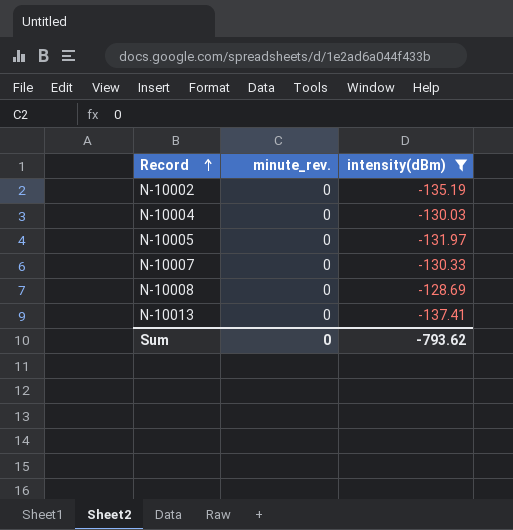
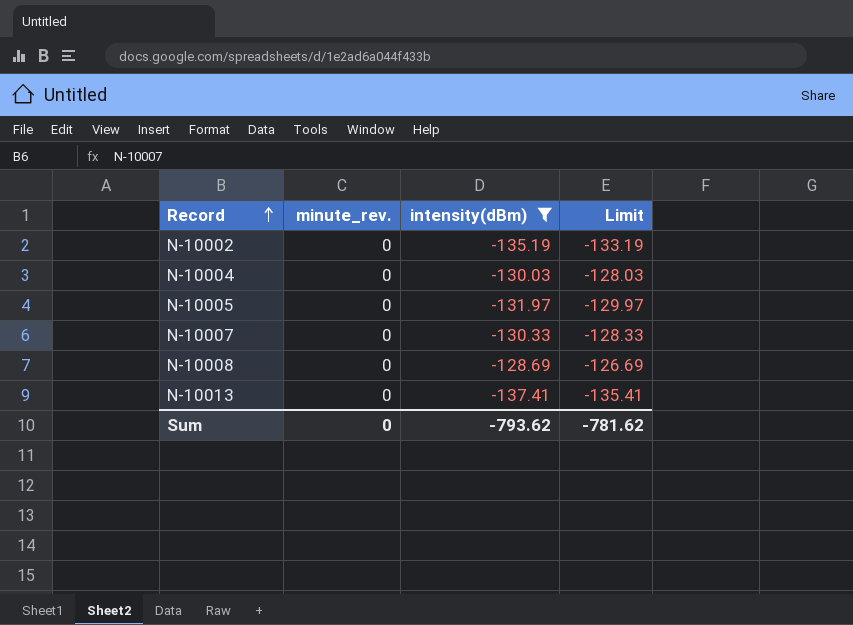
column Limit | formula: none -> [intensity(dBm)] + 2

